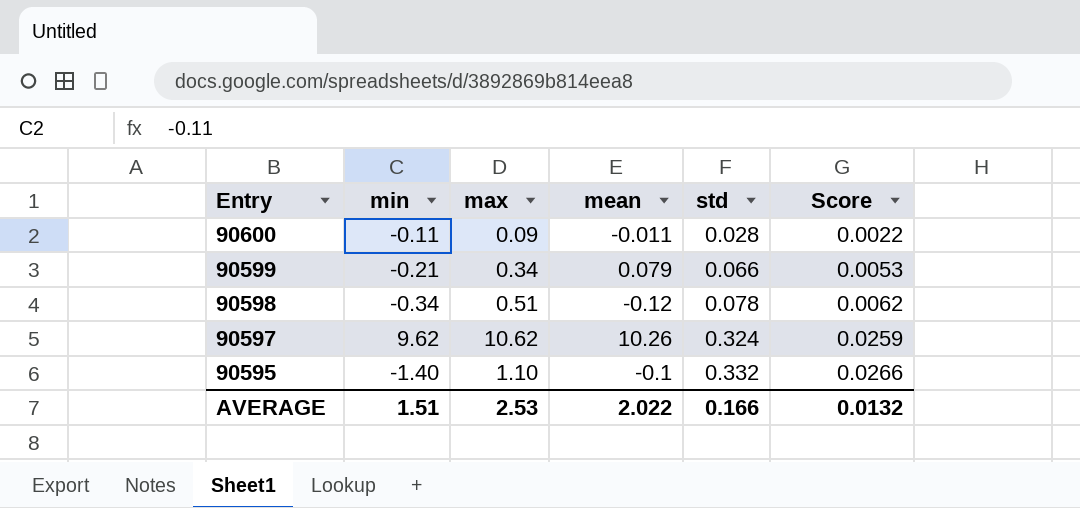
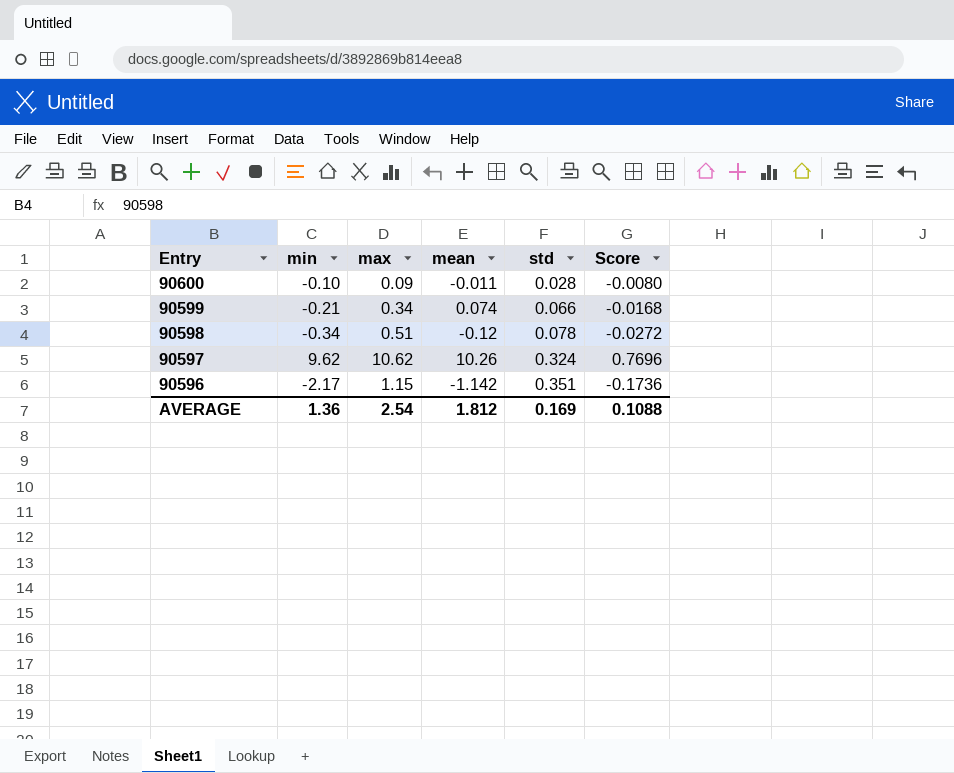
column Score | formula: [std] * 0.08 -> [min] * 0.08
row 90595: -1.40 | 1.10 | -0.1 | 0.332 | 0.0266 -> none
90600 | min: -0.11 -> -0.10
90599 | mean: 0.079 -> 0.074
row 90596: none -> -2.17 | 1.15 | -1.142 | 0.351 | -0.1736
AVERAGE | min: 1.51 -> 1.36
AVERAGE | max: 2.53 -> 2.54
AVERAGE | mean: 2.022 -> 1.812
AVERAGE | std: 0.166 -> 0.169
AVERAGE | Score: 0.0132 -> 0.1088

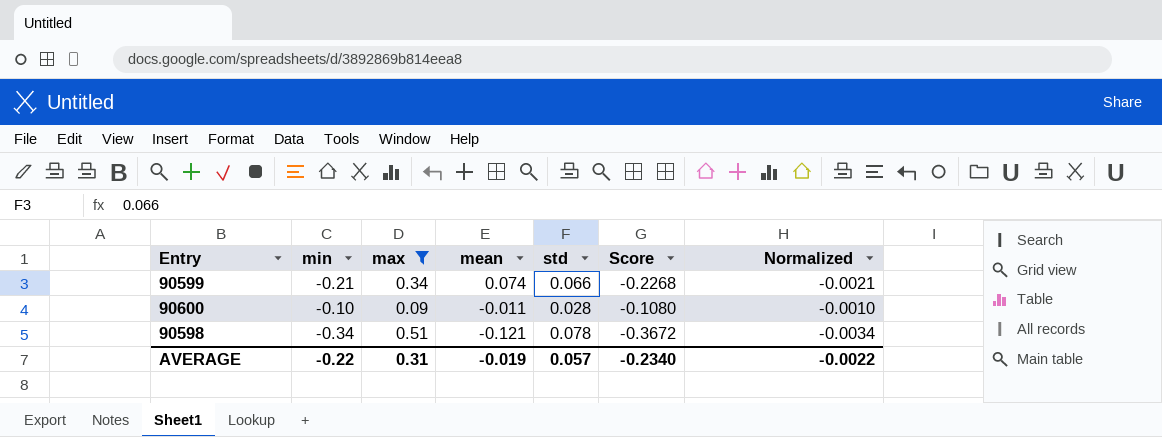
filter: none -> max <= 0.51
row order: Entry descending -> mean descending
column Score | formula: [min] * 0.08 -> [min] * 1.08
column Normalized | formula: none -> [min] * 0.01
90598 | mean: -0.12 -> -0.121
AVERAGE | min: 1.36 -> -0.22
AVERAGE | max: 2.54 -> 0.31
AVERAGE | mean: 1.812 -> -0.019
AVERAGE | std: 0.169 -> 0.057
AVERAGE | Score: 0.1088 -> -0.2340

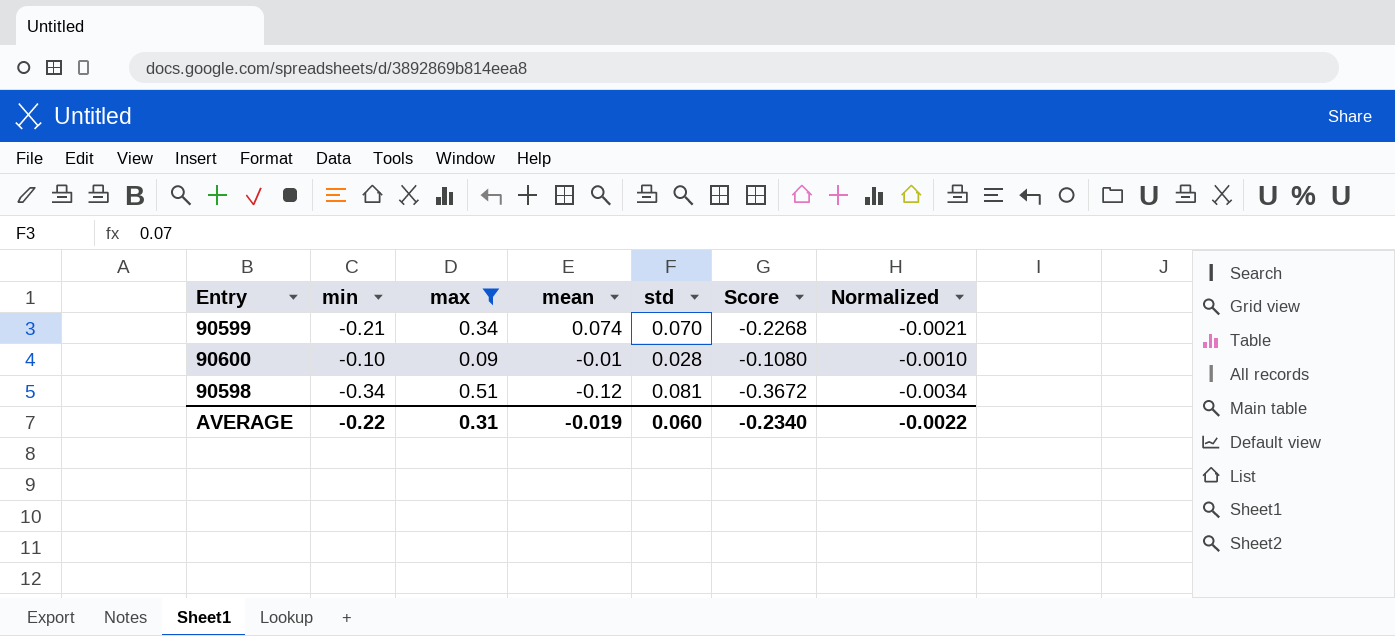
90599 | std: 0.066 -> 0.070
90600 | mean: -0.011 -> -0.01
90598 | mean: -0.121 -> -0.12
90598 | std: 0.078 -> 0.081
AVERAGE | std: 0.057 -> 0.060

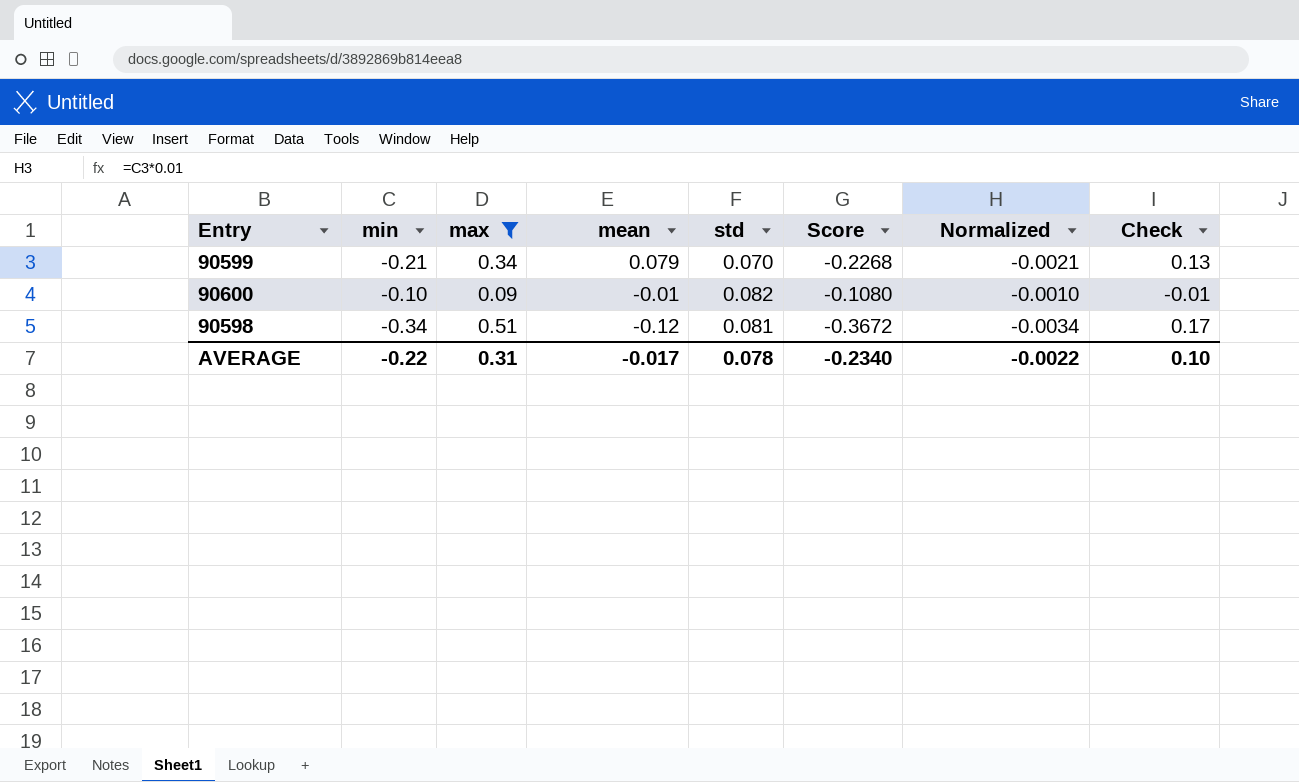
column Check | formula: none -> [min] + [max]
90599 | mean: 0.074 -> 0.079
90600 | std: 0.028 -> 0.082
AVERAGE | mean: -0.019 -> -0.017
AVERAGE | std: 0.060 -> 0.078

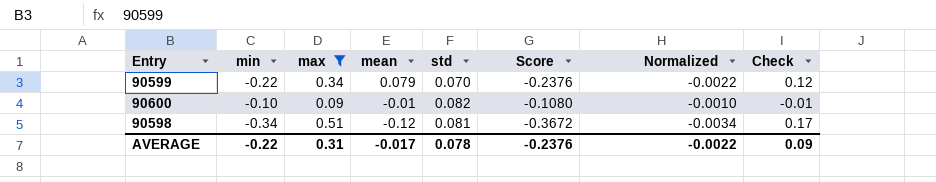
90599 | min: -0.21 -> -0.22
90599 | Score: -0.2268 -> -0.2376
90599 | Normalized: -0.0021 -> -0.0022
90599 | Check: 0.13 -> 0.12
AVERAGE | Score: -0.2340 -> -0.2376
AVERAGE | Check: 0.10 -> 0.09

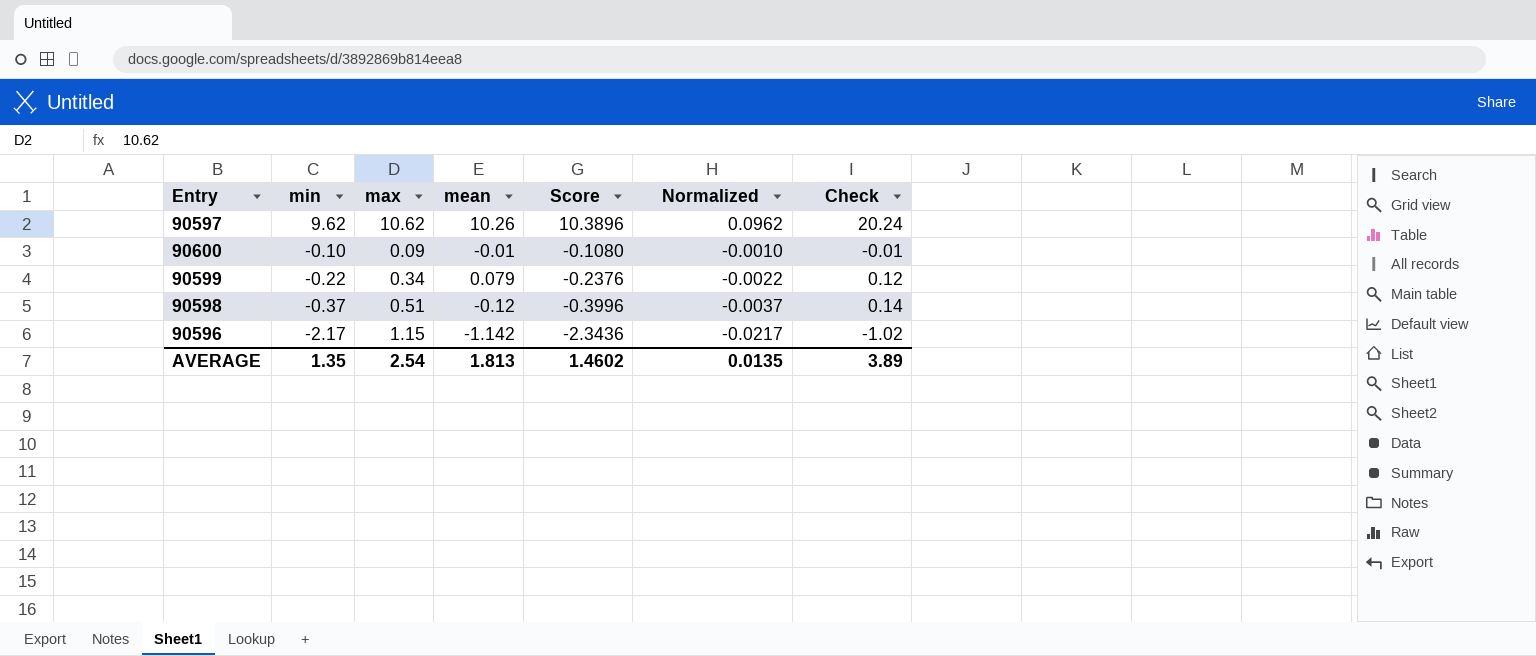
filter: max <= 0.51 -> none
row order: mean descending -> min descending
column std | position: 5 -> none
90598 | min: -0.34 -> -0.37
90598 | Score: -0.3672 -> -0.3996
90598 | Normalized: -0.0034 -> -0.0037
90598 | Check: 0.17 -> 0.14
AVERAGE | min: -0.22 -> 1.35
AVERAGE | max: 0.31 -> 2.54
AVERAGE | mean: -0.017 -> 1.813
AVERAGE | Score: -0.2376 -> 1.4602
AVERAGE | Normalized: -0.0022 -> 0.0135
AVERAGE | Check: 0.09 -> 3.89

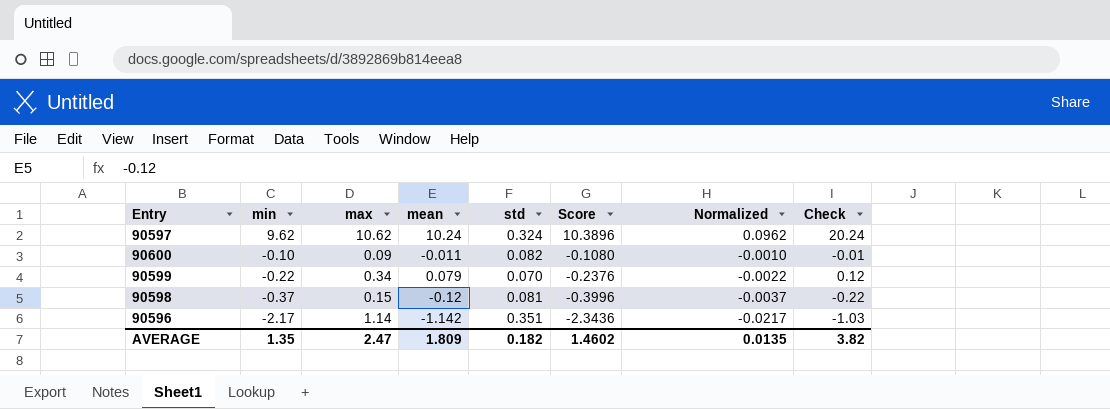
column std | position: none -> 5
90597 | mean: 10.26 -> 10.24
90600 | mean: -0.01 -> -0.011
90598 | max: 0.51 -> 0.15
90598 | Check: 0.14 -> -0.22
90596 | max: 1.15 -> 1.14
90596 | Check: -1.02 -> -1.03
AVERAGE | max: 2.54 -> 2.47
AVERAGE | mean: 1.813 -> 1.809
AVERAGE | Check: 3.89 -> 3.82

